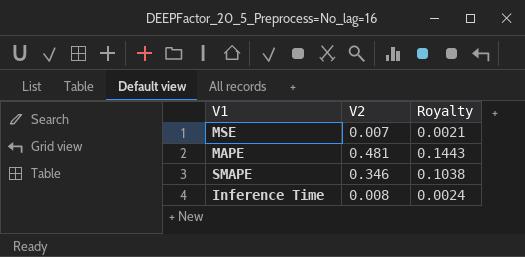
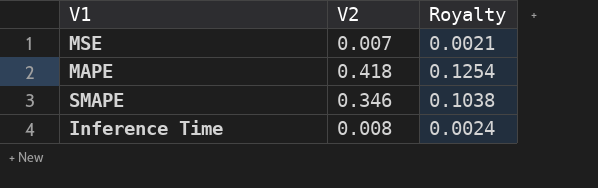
MAPE | V2: 0.481 -> 0.418
MAPE | Royalty: 0.1443 -> 0.1254

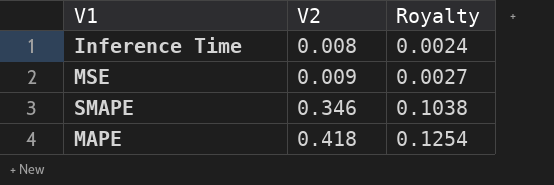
row order: none -> V2 ascending
MSE | V2: 0.007 -> 0.009
MSE | Royalty: 0.0021 -> 0.0027

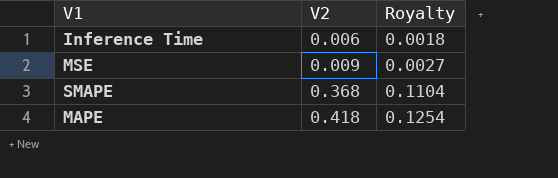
Inference Time | V2: 0.008 -> 0.006
Inference Time | Royalty: 0.0024 -> 0.0018
SMAPE | V2: 0.346 -> 0.368
SMAPE | Royalty: 0.1038 -> 0.1104

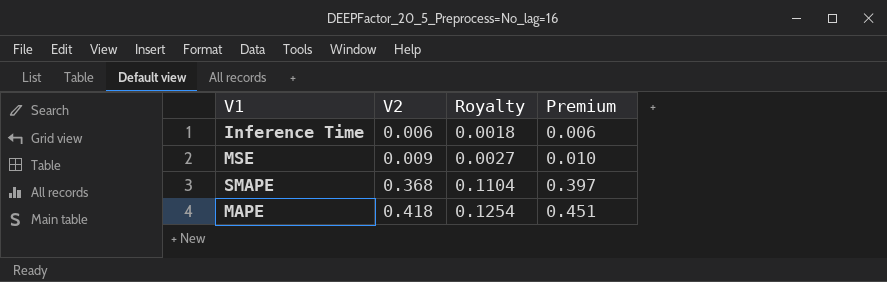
column Premium | formula: none -> [V2] * 1.08

